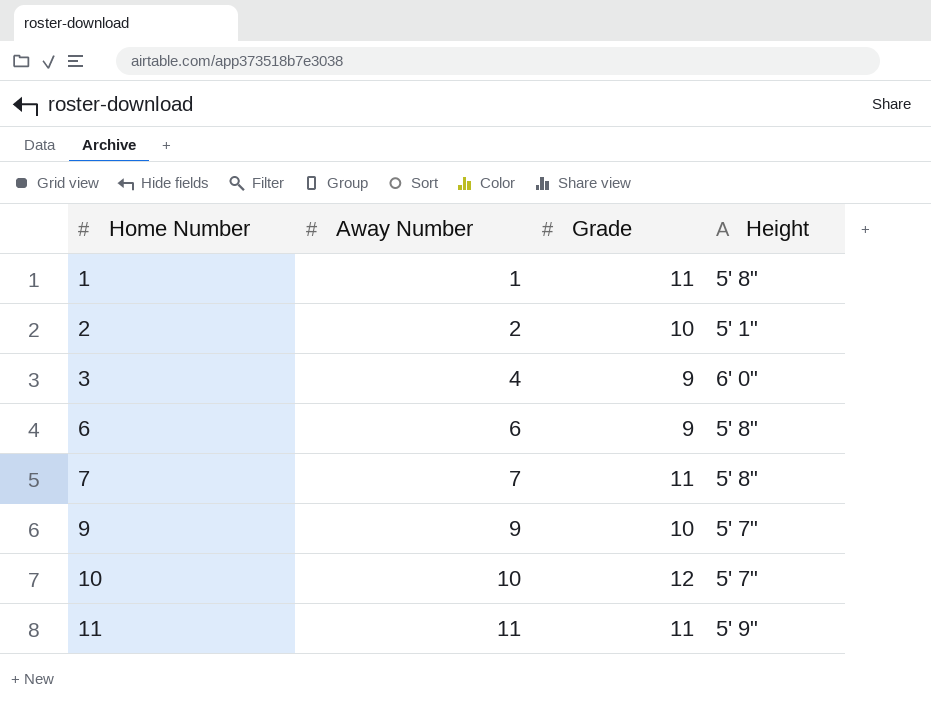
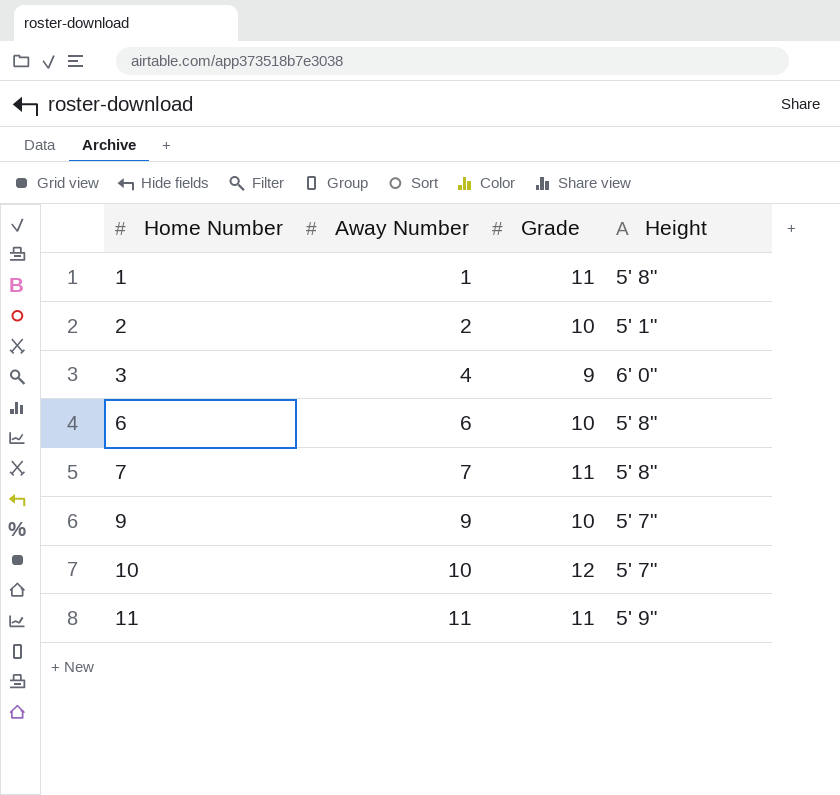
6 | Grade: 9 -> 10

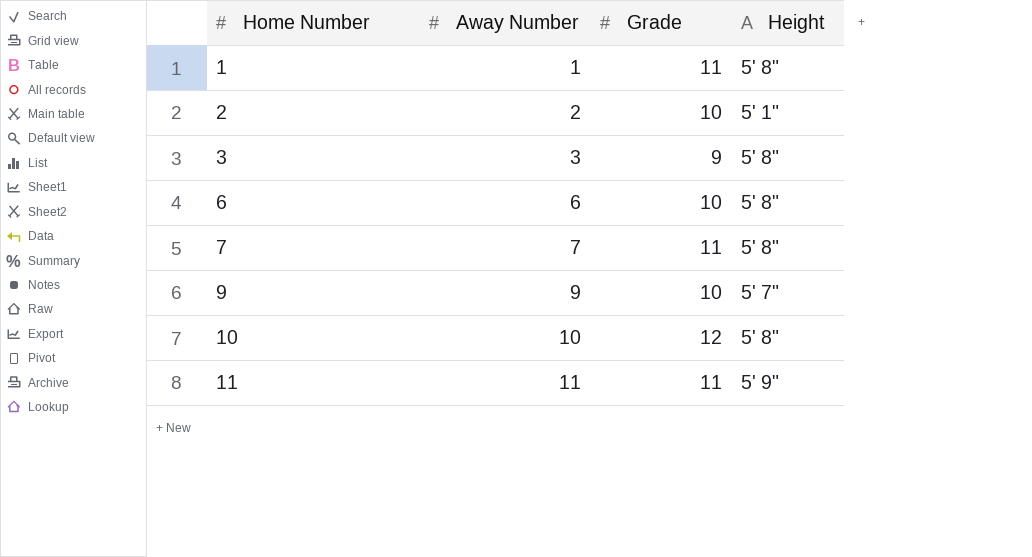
3 | Away Number: 4 -> 3
3 | Height: 6' 0" -> 5' 8"
10 | Height: 5' 7" -> 5' 8"

